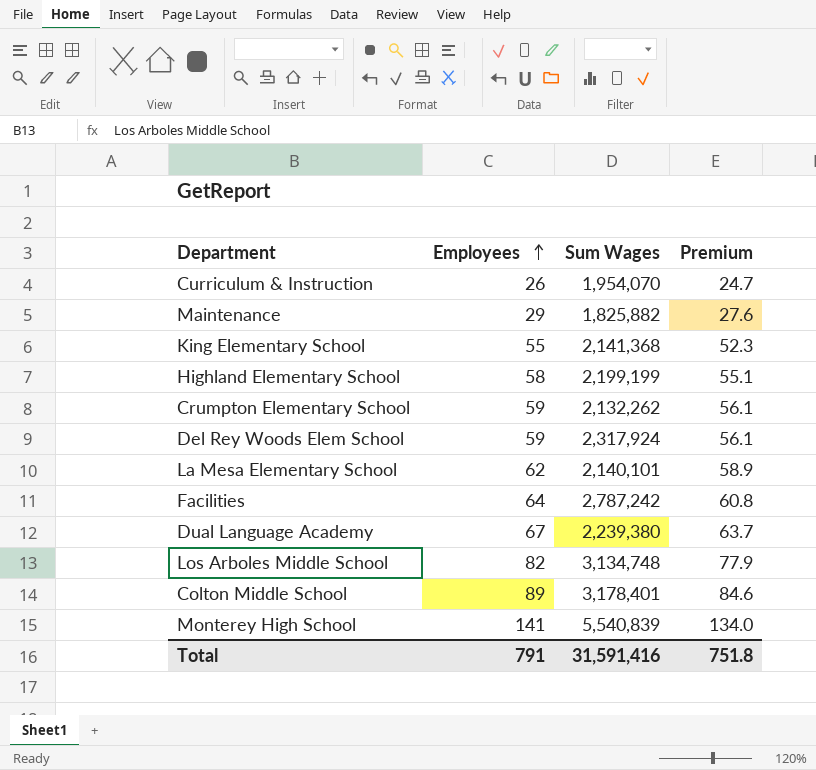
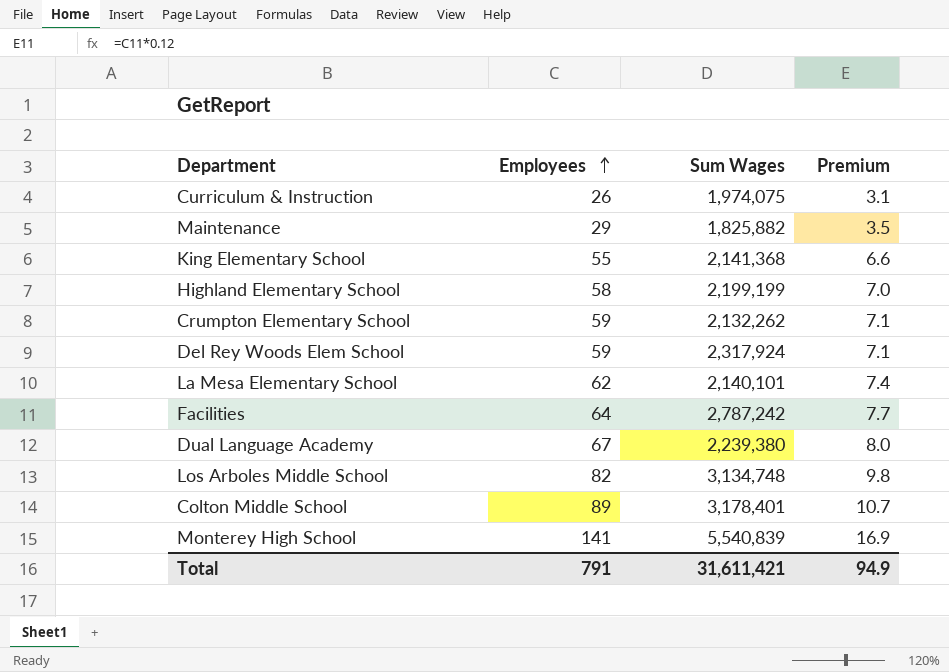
column Premium | formula: [Employees] * 0.95 -> [Employees] * 0.12
Curriculum & Instruction | Sum Wages: 1,954,070 -> 1,974,075
Total | Sum Wages: 31,591,416 -> 31,611,421
Total | Premium: 751.8 -> 94.9

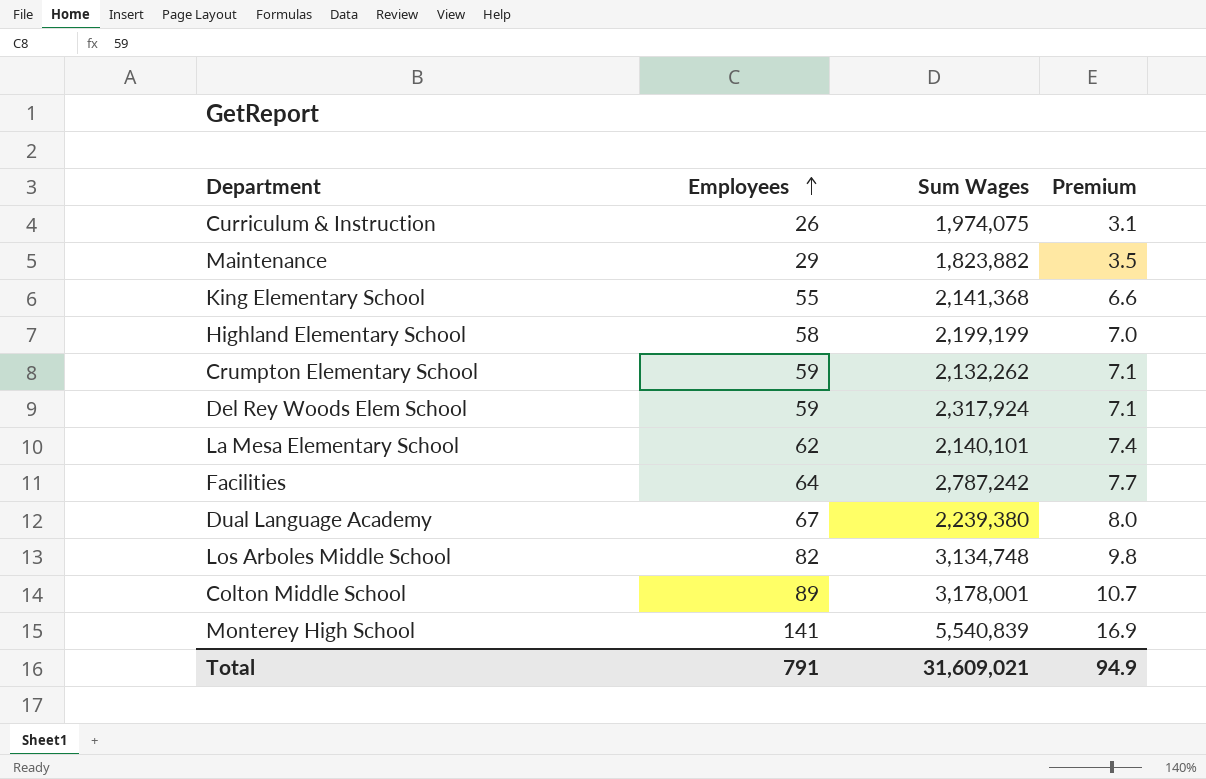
Maintenance | Sum Wages: 1,825,882 -> 1,823,882
Colton Middle School | Sum Wages: 3,178,401 -> 3,178,001
Total | Sum Wages: 31,611,421 -> 31,609,021

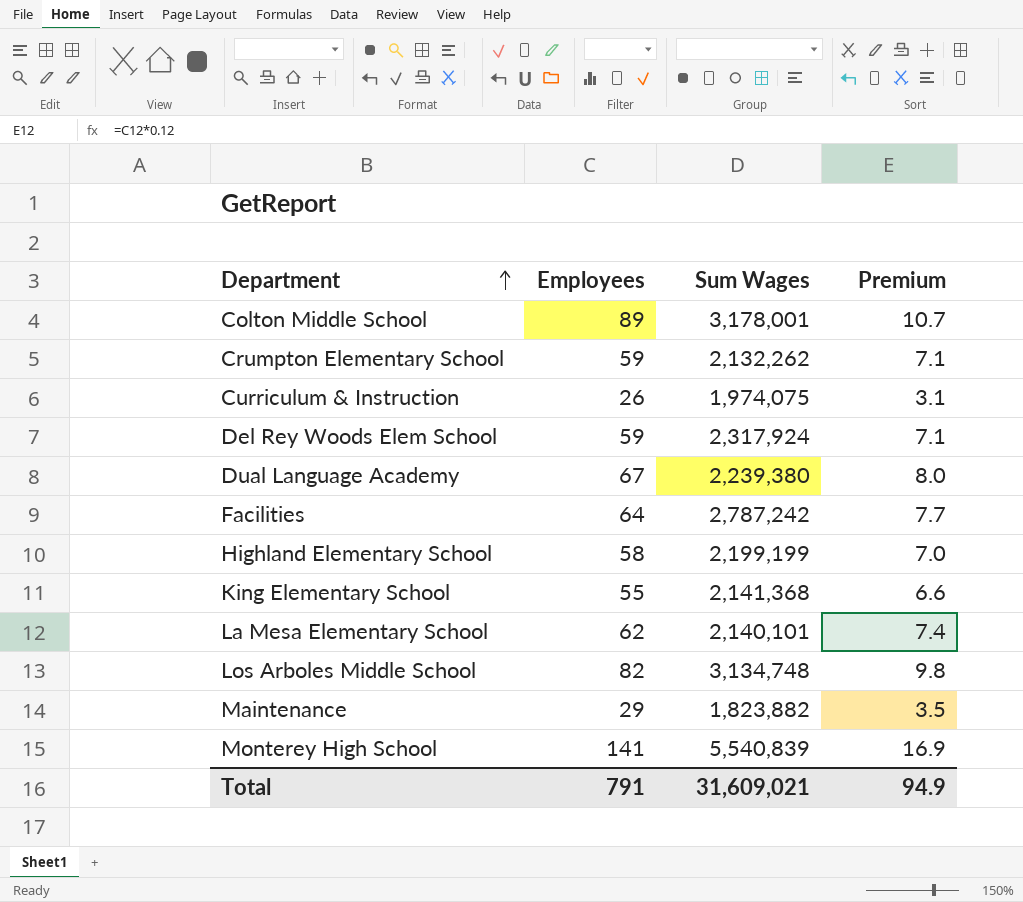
row order: Employees ascending -> Department ascending

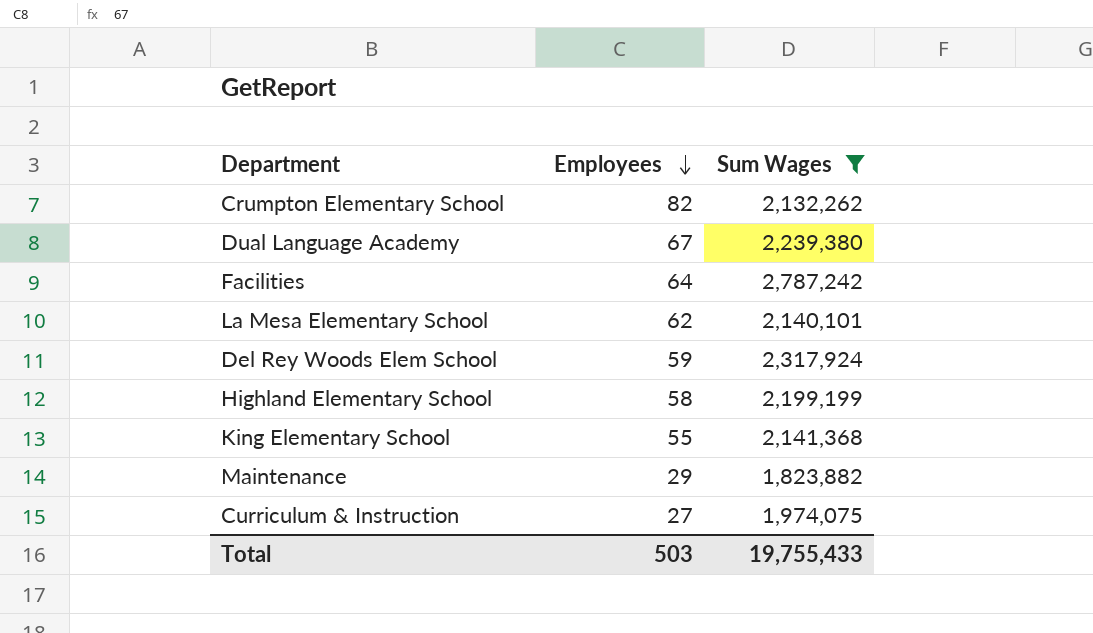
filter: none -> Sum Wages <= 2,787,242
row order: Department ascending -> Employees descending
column Premium | formula: [Employees] * 0.12 -> none
Crumpton Elementary School | Employees: 59 -> 82
Curriculum & Instruction | Employees: 26 -> 27
Total | Employees: 791 -> 503
Total | Sum Wages: 31,609,021 -> 19,755,433

